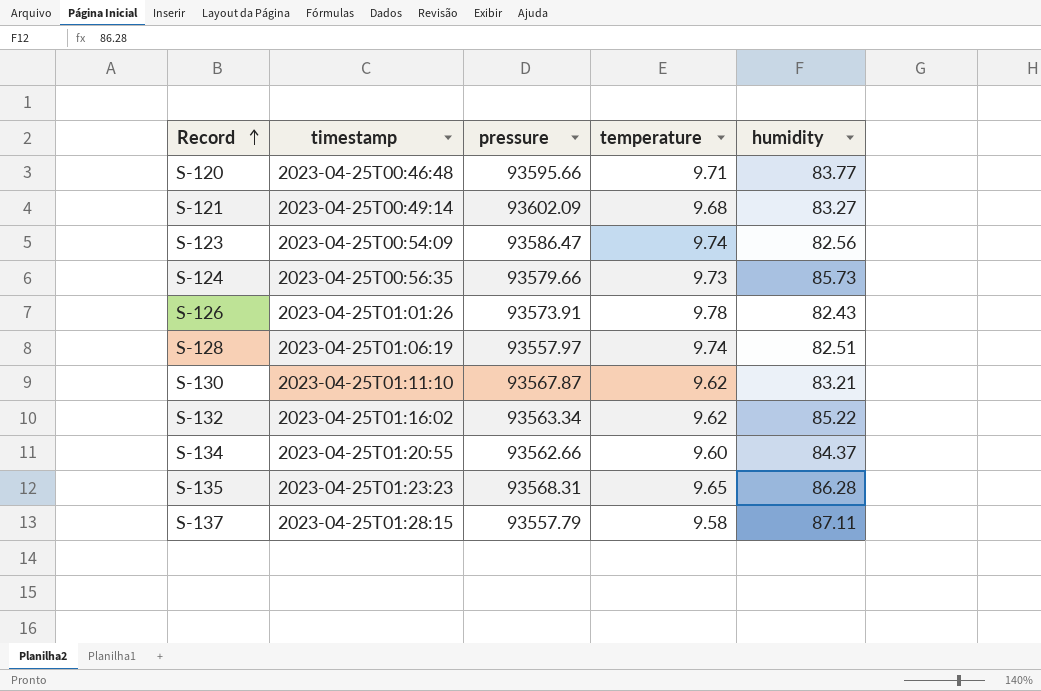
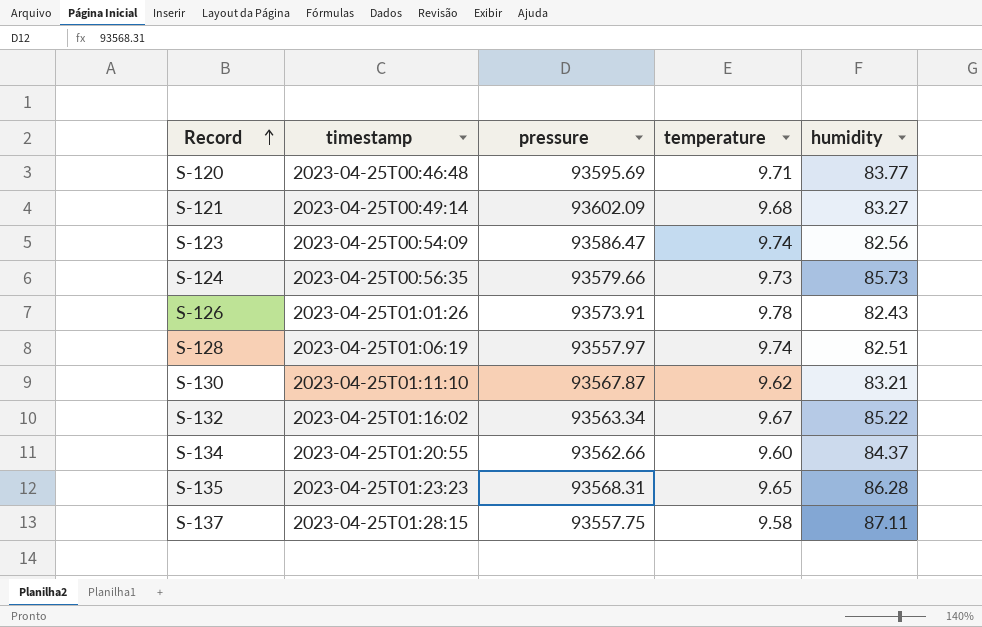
S-120 | pressure: 93595.66 -> 93595.69
S-132 | temperature: 9.62 -> 9.67
S-137 | pressure: 93557.79 -> 93557.75

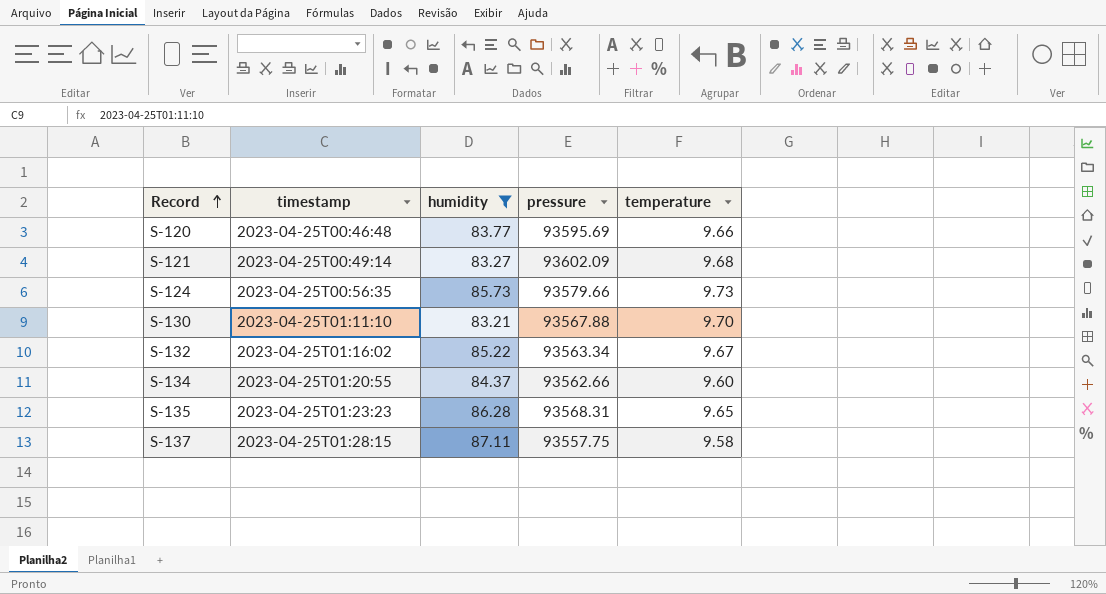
filter: none -> humidity >= 83.21
column humidity | position: 5 -> 3
S-120 | temperature: 9.71 -> 9.66
S-130 | pressure: 93567.87 -> 93567.88
S-130 | temperature: 9.62 -> 9.70

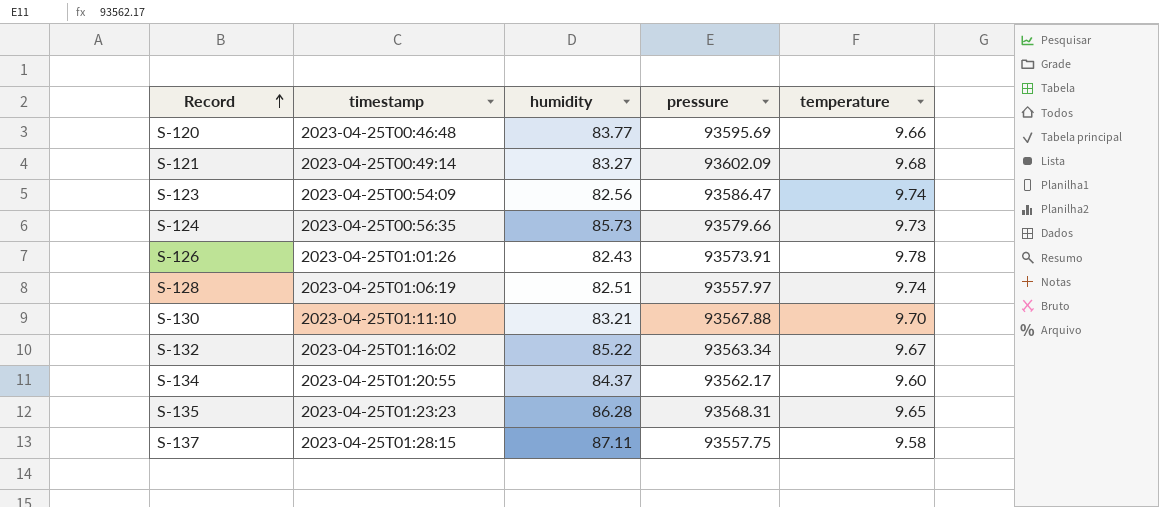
filter: humidity >= 83.21 -> none
S-134 | pressure: 93562.66 -> 93562.17

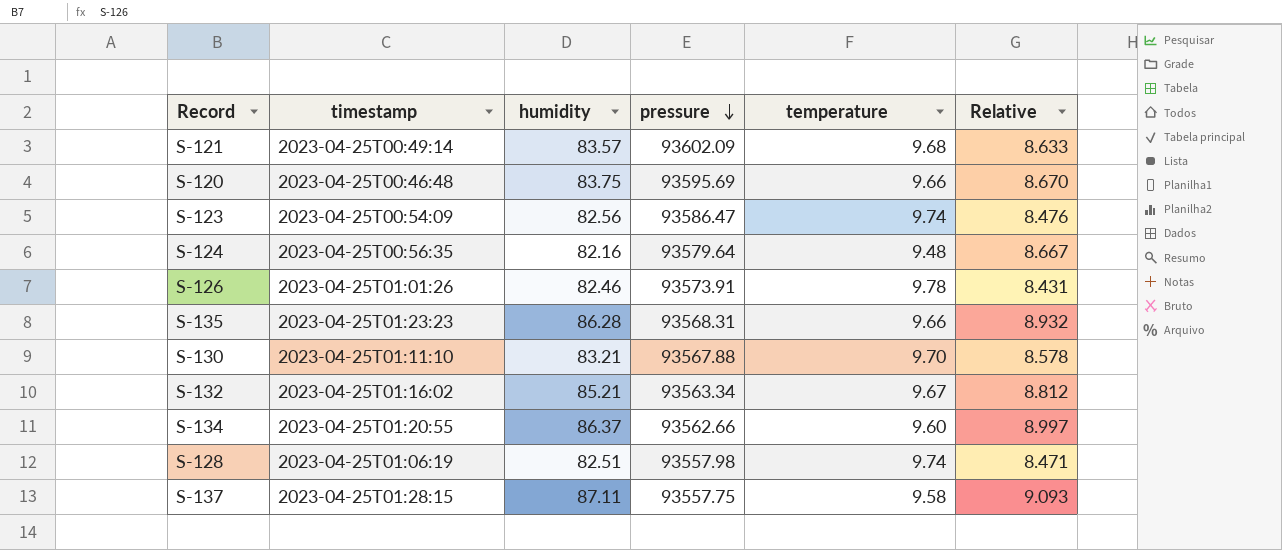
row order: Record ascending -> pressure descending
column Relative | formula: none -> [humidity] / [temperature]
S-121 | humidity: 83.27 -> 83.57
S-120 | humidity: 83.77 -> 83.75
S-124 | humidity: 85.73 -> 82.16
S-124 | pressure: 93579.66 -> 93579.64
S-124 | temperature: 9.73 -> 9.48
S-126 | humidity: 82.43 -> 82.46
S-135 | temperature: 9.65 -> 9.66
S-132 | humidity: 85.22 -> 85.21
S-134 | humidity: 84.37 -> 86.37
S-134 | pressure: 93562.17 -> 93562.66
S-128 | pressure: 93557.97 -> 93557.98

